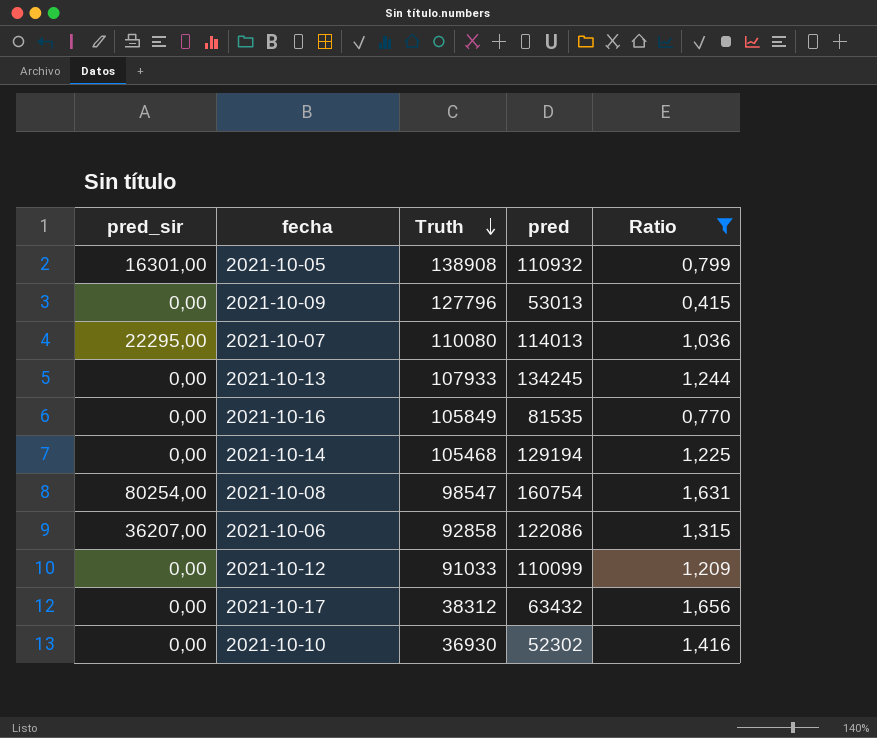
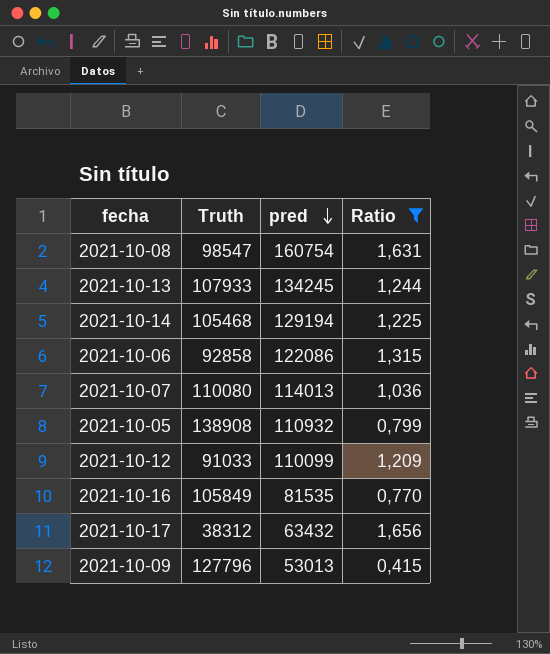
row order: Truth descending -> pred descending
column pred_sir | position: 1 -> none
row 2021-10-10: 0,00 | 36930 | 52302 | 1,416 -> none

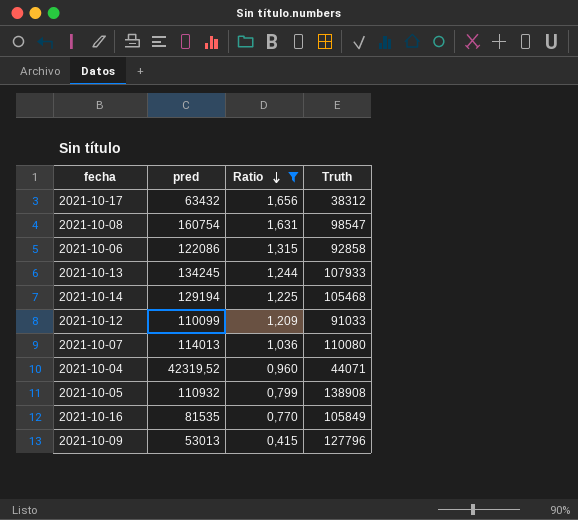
row order: pred descending -> Ratio descending
column Truth | position: 2 -> 4
row 2021-10-04: none -> 42319,52 | 0,960 | 44071

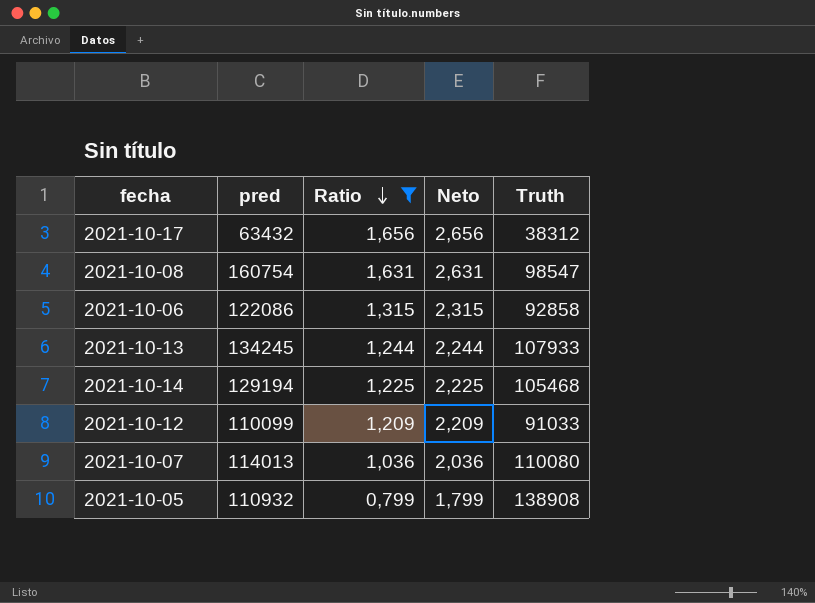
column Neto | formula: none -> [Ratio] + 1
row 2021-10-04: 42319,52 | 0,960 | 44071 -> none
row 2021-10-16: 81535 | 0,770 | 105849 -> none
row 2021-10-09: 53013 | 0,415 | 127796 -> none

